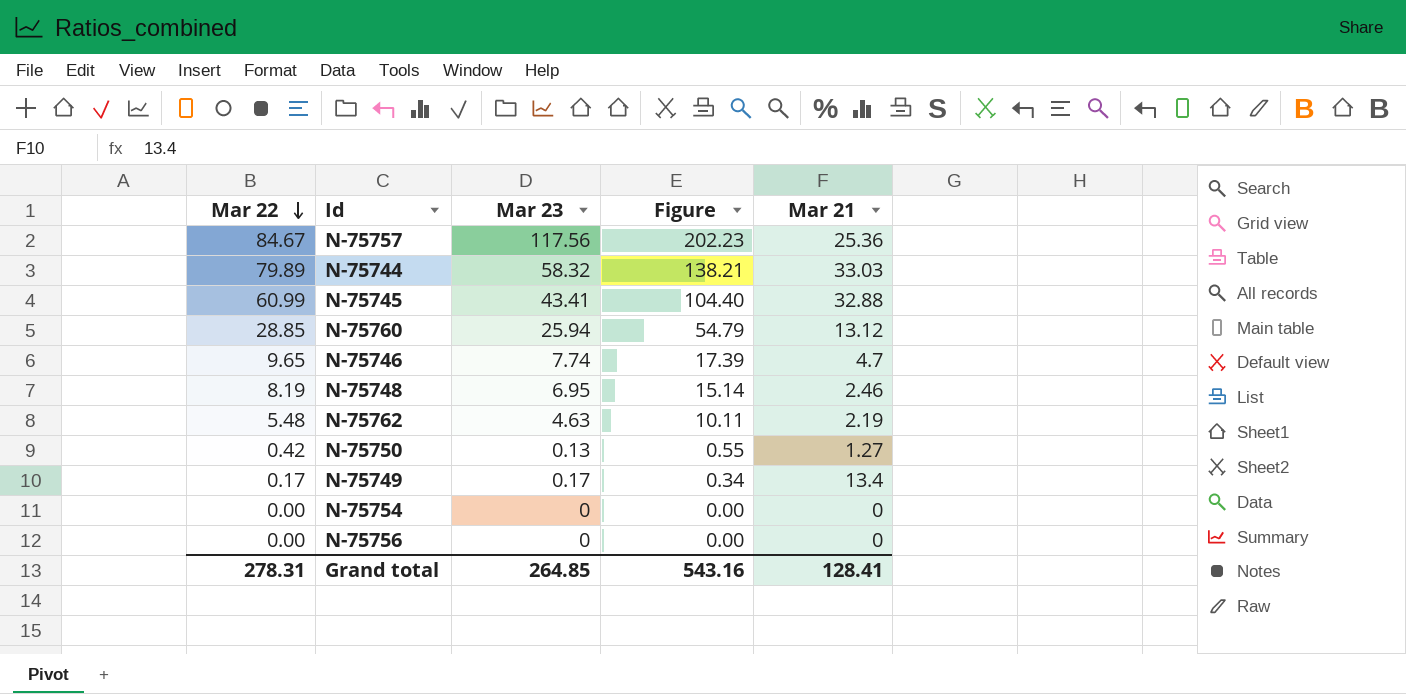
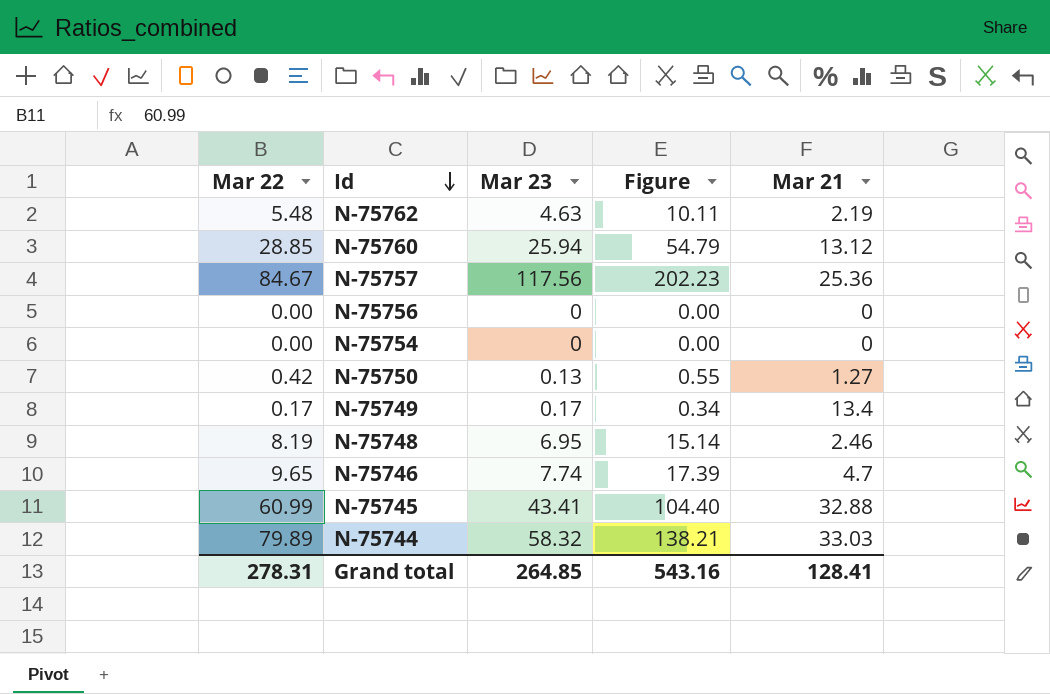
row order: Mar 22 descending -> Id descending

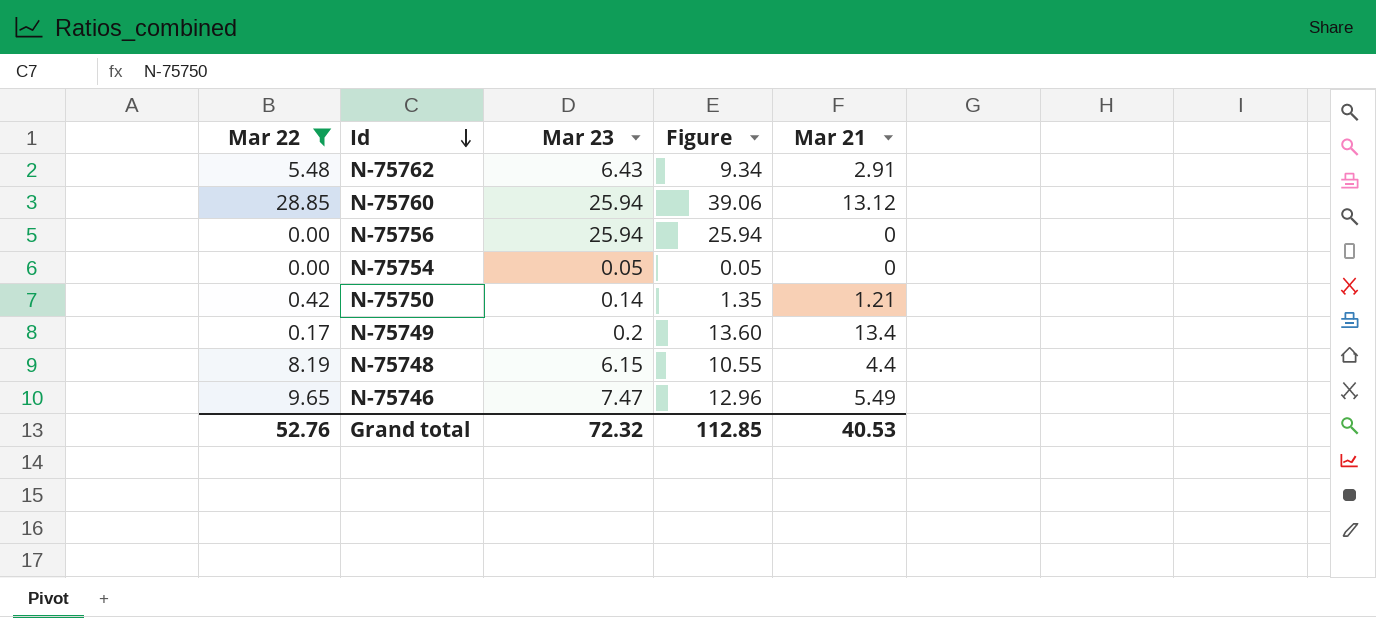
filter: none -> Mar 22 <= 28.85
column Figure | formula: [Mar 22] + [Mar 23] -> [Mar 23] + [Mar 21]
N-75762 | Mar 23: 4.63 -> 6.43
N-75762 | Mar 21: 2.19 -> 2.91
N-75756 | Mar 23: 0 -> 25.94
N-75754 | Mar 23: 0 -> 0.05
N-75750 | Mar 23: 0.13 -> 0.14
N-75750 | Mar 21: 1.27 -> 1.21
N-75749 | Mar 23: 0.17 -> 0.2
N-75748 | Mar 23: 6.95 -> 6.15
N-75748 | Mar 21: 2.46 -> 4.4
N-75746 | Mar 23: 7.74 -> 7.47
N-75746 | Mar 21: 4.7 -> 5.49
Grand total | Mar 22: 278.31 -> 52.76
Grand total | Mar 23: 264.85 -> 72.32
Grand total | Figure: 543.16 -> 112.85
Grand total | Mar 21: 128.41 -> 40.53

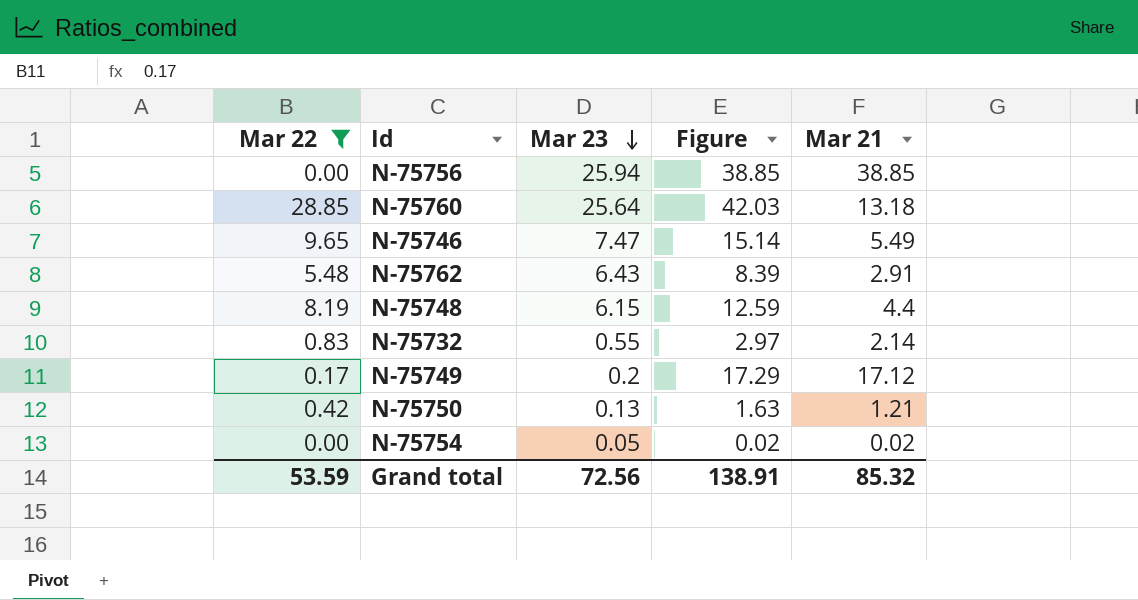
row order: Id descending -> Mar 23 descending
column Figure | formula: [Mar 23] + [Mar 21] -> [Mar 22] + [Mar 21]
N-75756 | Mar 21: 0 -> 38.85
N-75760 | Mar 23: 25.94 -> 25.64
N-75760 | Mar 21: 13.12 -> 13.18
row N-75732: none -> 0.83 | 0.55 | 2.97 | 2.14
N-75749 | Mar 21: 13.4 -> 17.12
N-75750 | Mar 23: 0.14 -> 0.13
N-75754 | Mar 21: 0 -> 0.02
Grand total | Mar 22: 52.76 -> 53.59
Grand total | Mar 23: 72.32 -> 72.56
Grand total | Figure: 112.85 -> 138.91
Grand total | Mar 21: 40.53 -> 85.32

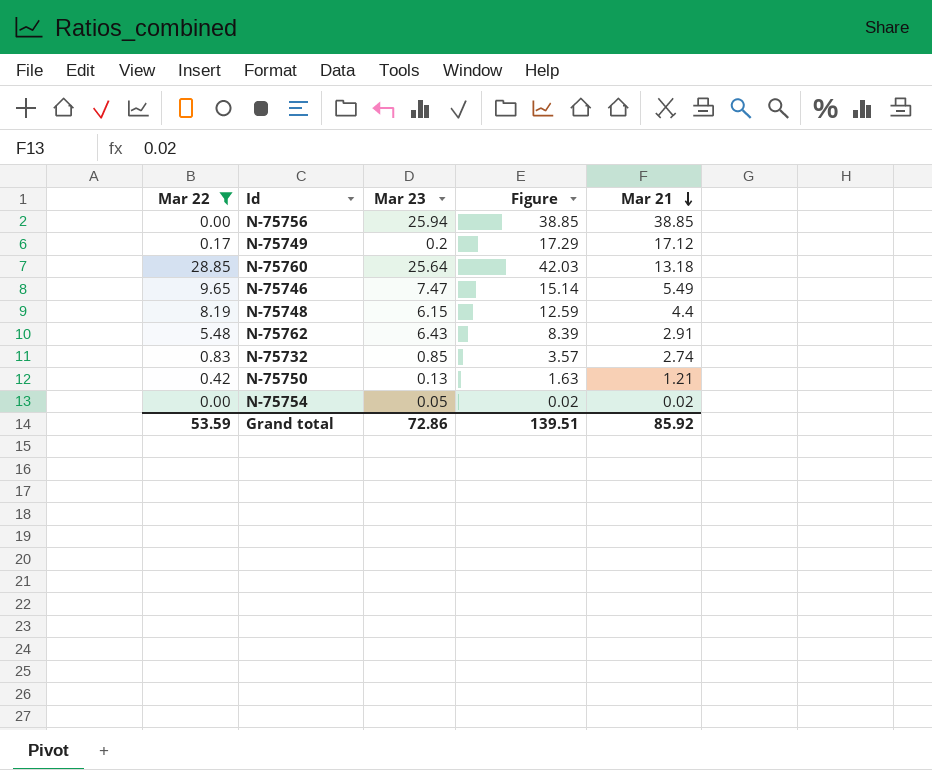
row order: Mar 23 descending -> Mar 21 descending
N-75732 | Mar 23: 0.55 -> 0.85
N-75732 | Figure: 2.97 -> 3.57
N-75732 | Mar 21: 2.14 -> 2.74
Grand total | Mar 23: 72.56 -> 72.86
Grand total | Figure: 138.91 -> 139.51
Grand total | Mar 21: 85.32 -> 85.92

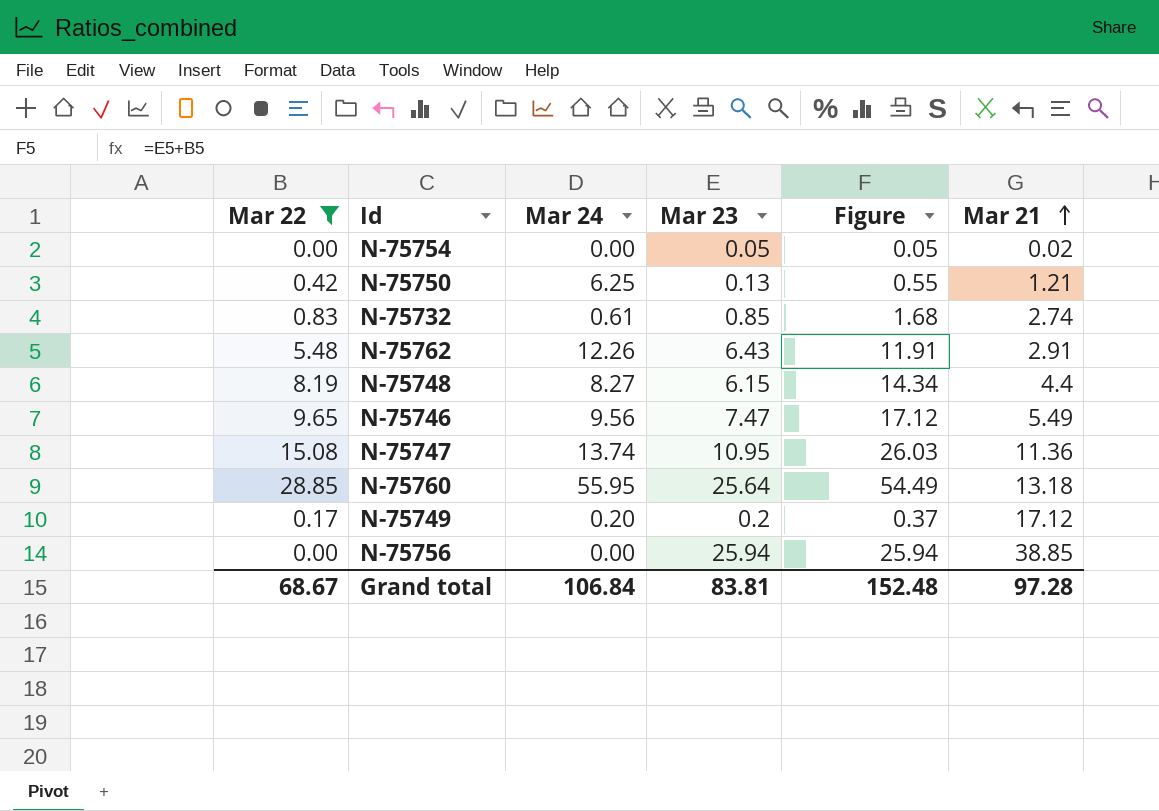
row order: Mar 21 descending -> Mar 21 ascending
column Mar 24 | position: none -> 3
column Figure | formula: [Mar 22] + [Mar 21] -> [Mar 22] + [Mar 23]
row N-75747: none -> 15.08 | 13.74 | 10.95 | 26.03 | 11.36
Grand total | Mar 22: 53.59 -> 68.67
Grand total | Mar 23: 72.86 -> 83.81
Grand total | Figure: 139.51 -> 152.48
Grand total | Mar 21: 85.92 -> 97.28

